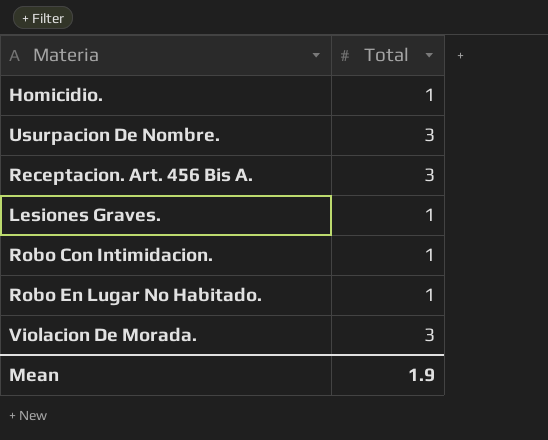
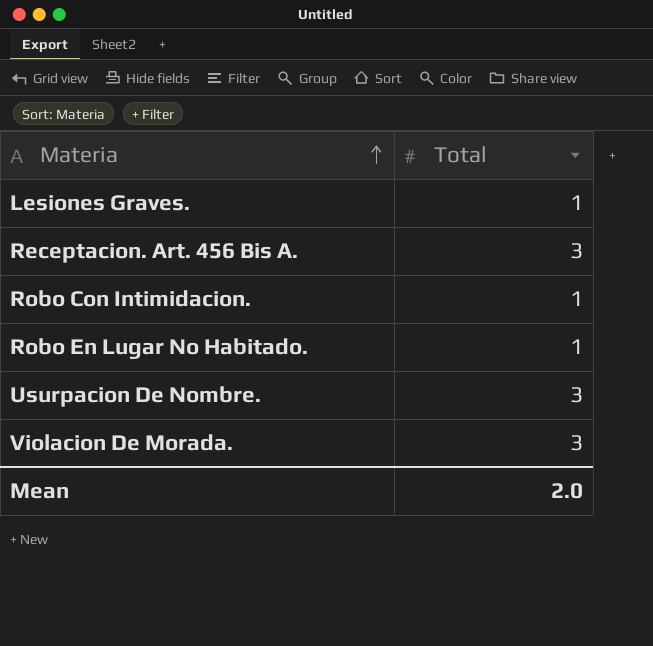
row order: none -> Materia ascending
row Homicidio.: 1 -> none
Mean | Total: 1.9 -> 2.0

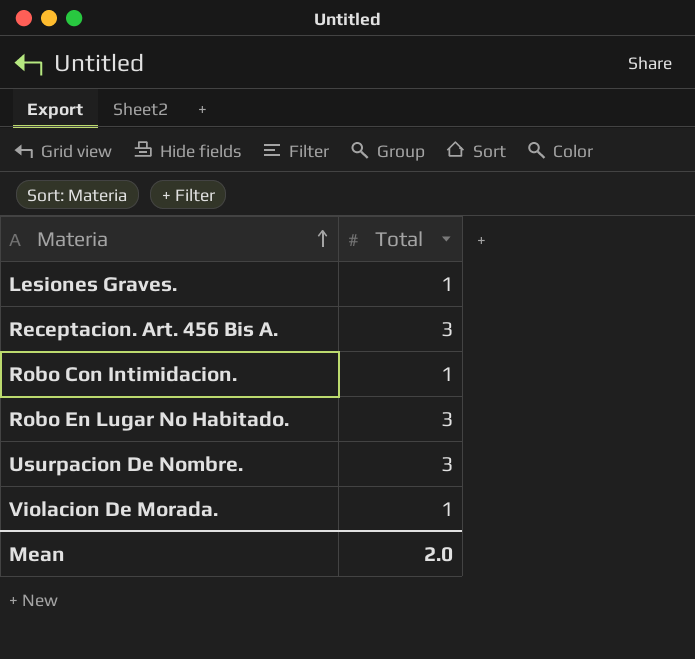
Robo En Lugar No Habitado. | Total: 1 -> 3
Violacion De Morada. | Total: 3 -> 1

